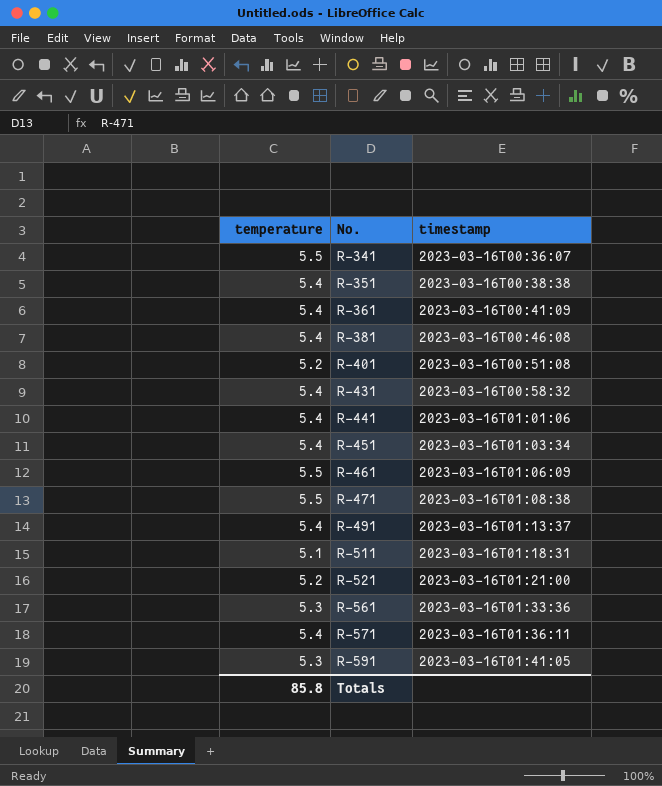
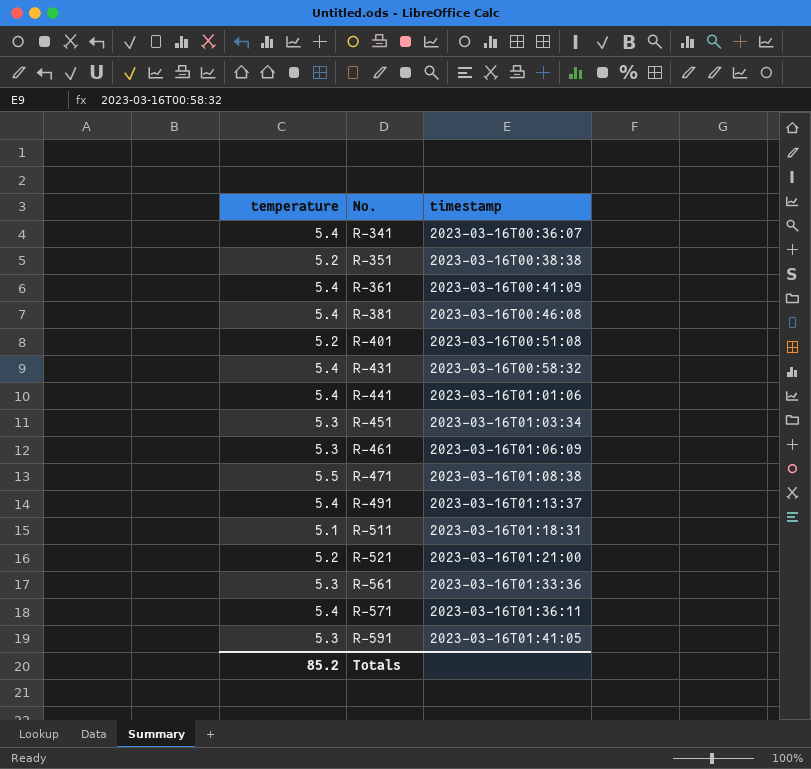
R-341 | temperature: 5.5 -> 5.4
R-351 | temperature: 5.4 -> 5.2
R-451 | temperature: 5.4 -> 5.3
R-461 | temperature: 5.5 -> 5.3
Totals | temperature: 85.8 -> 85.2

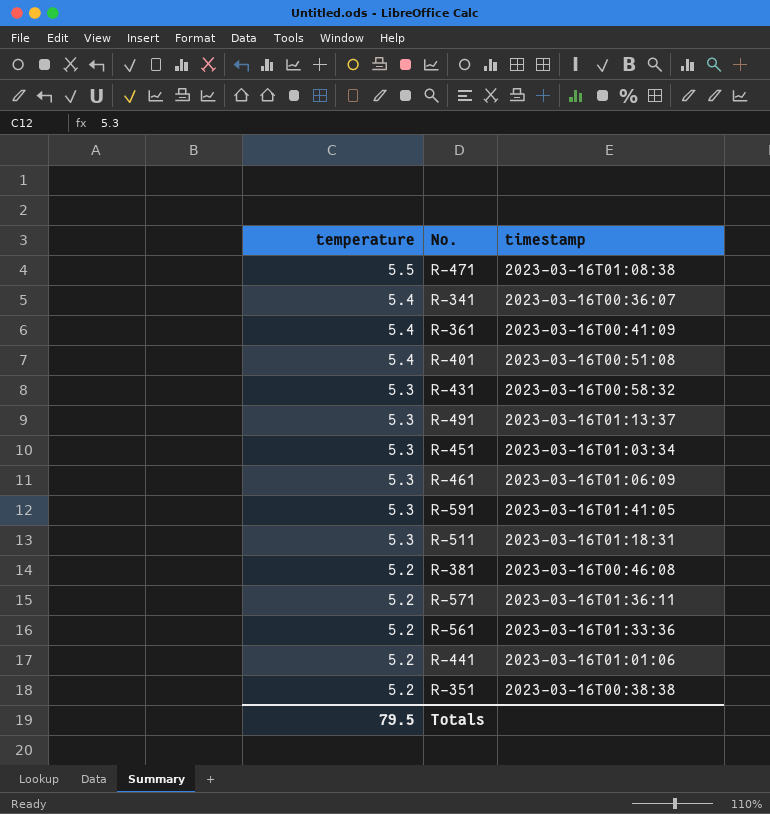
row order: No. ascending -> temperature descending
row R-521: 5.2 | 2023-03-16T01:21:00 -> none
R-401 | temperature: 5.2 -> 5.4
R-431 | temperature: 5.4 -> 5.3
R-491 | temperature: 5.4 -> 5.3
R-511 | temperature: 5.1 -> 5.3
R-381 | temperature: 5.4 -> 5.2
R-571 | temperature: 5.4 -> 5.2
R-561 | temperature: 5.3 -> 5.2
R-441 | temperature: 5.4 -> 5.2
Totals | temperature: 85.2 -> 79.5

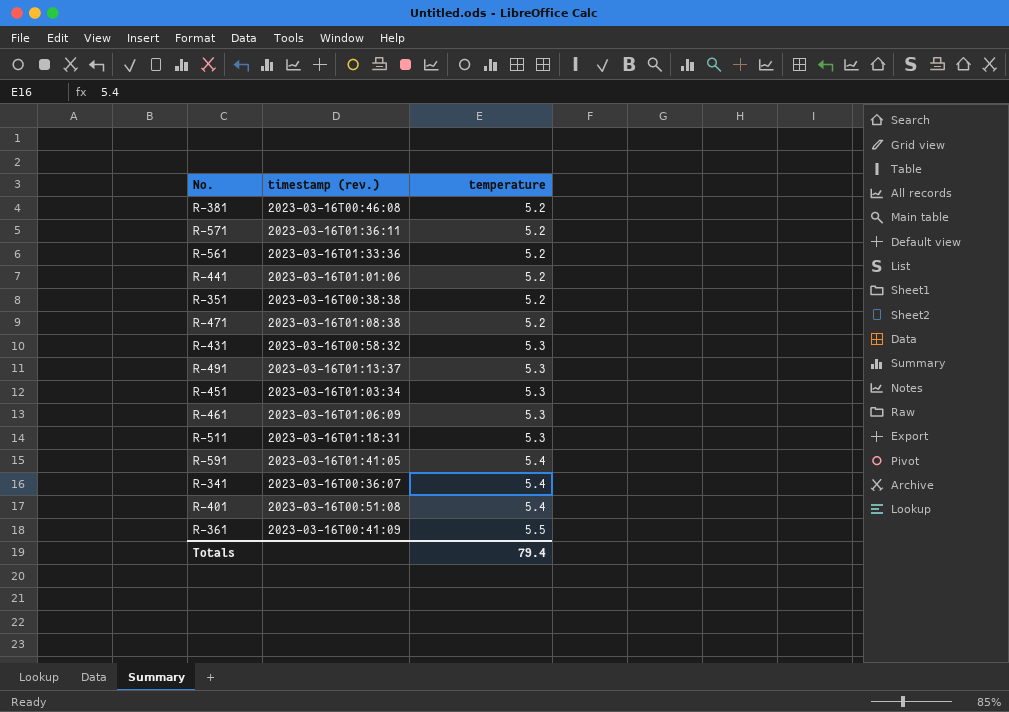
row order: temperature descending -> temperature ascending
column name: timestamp -> timestamp (rev.)
column temperature | position: 1 -> 3
R-471 | temperature: 5.5 -> 5.2
R-591 | temperature: 5.3 -> 5.4
R-361 | temperature: 5.4 -> 5.5
Totals | temperature: 79.5 -> 79.4

